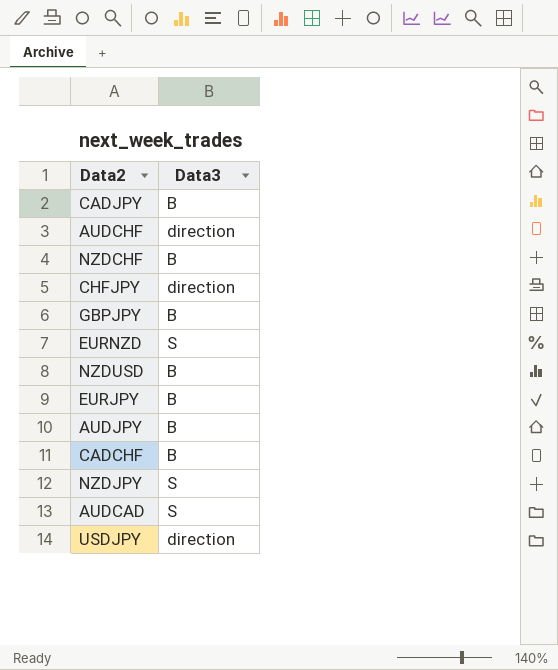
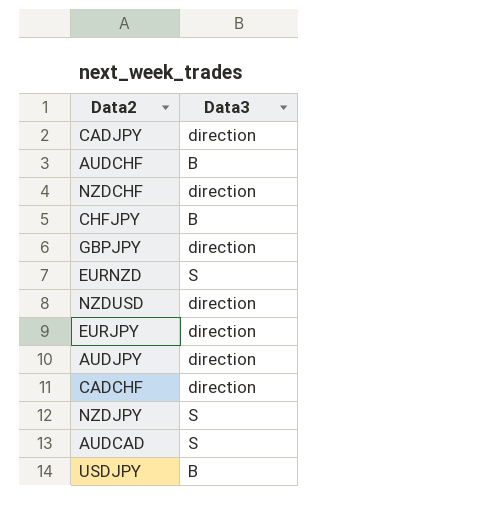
CADJPY | Data3: B -> direction
AUDCHF | Data3: direction -> B
NZDCHF | Data3: B -> direction
CHFJPY | Data3: direction -> B
GBPJPY | Data3: B -> direction
NZDUSD | Data3: B -> direction
EURJPY | Data3: B -> direction
AUDJPY | Data3: B -> direction
CADCHF | Data3: B -> direction
USDJPY | Data3: direction -> B

